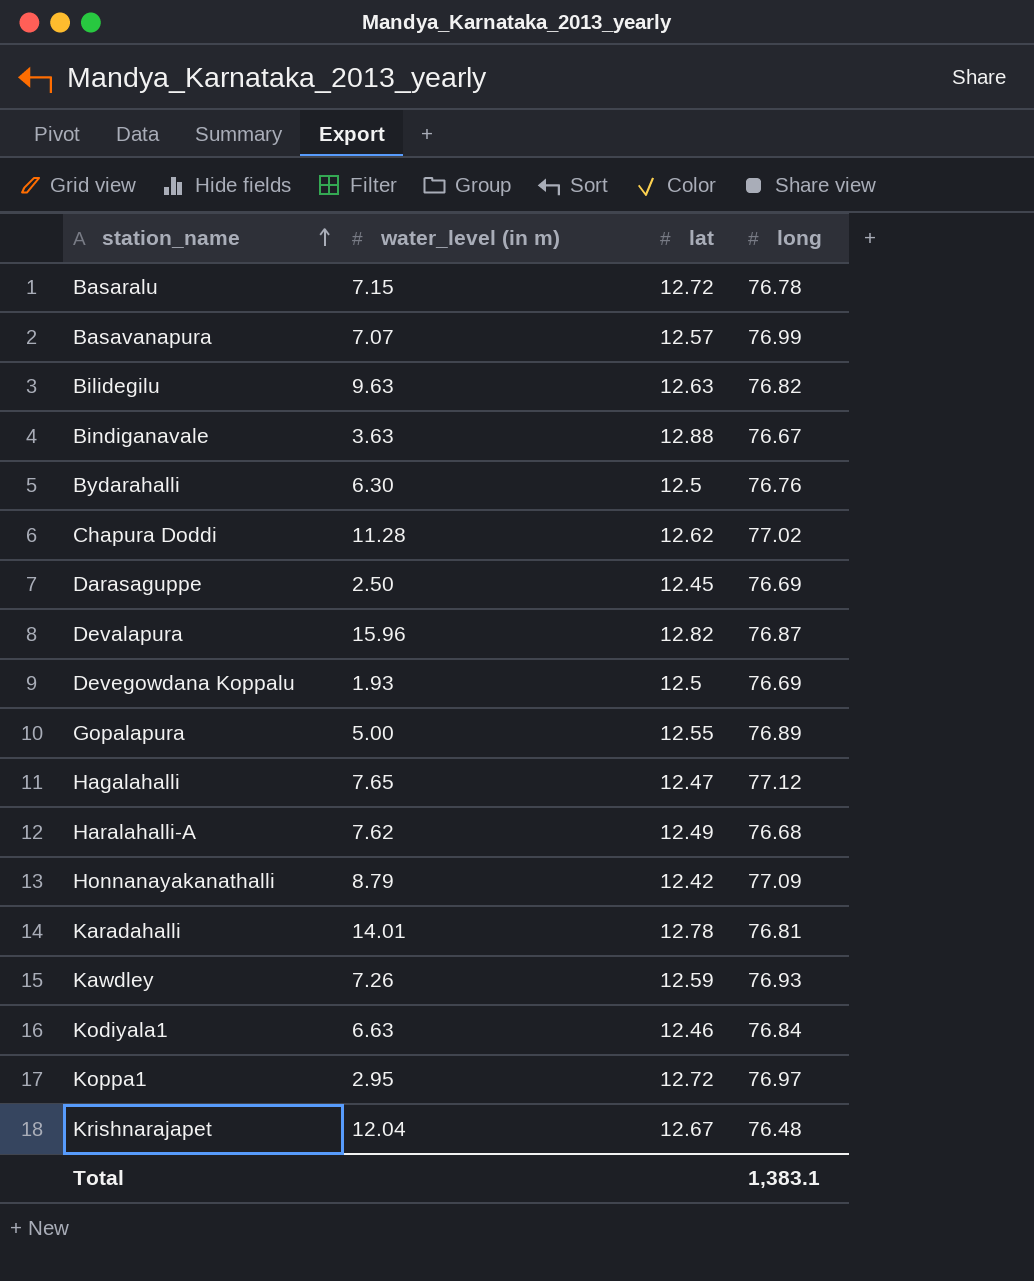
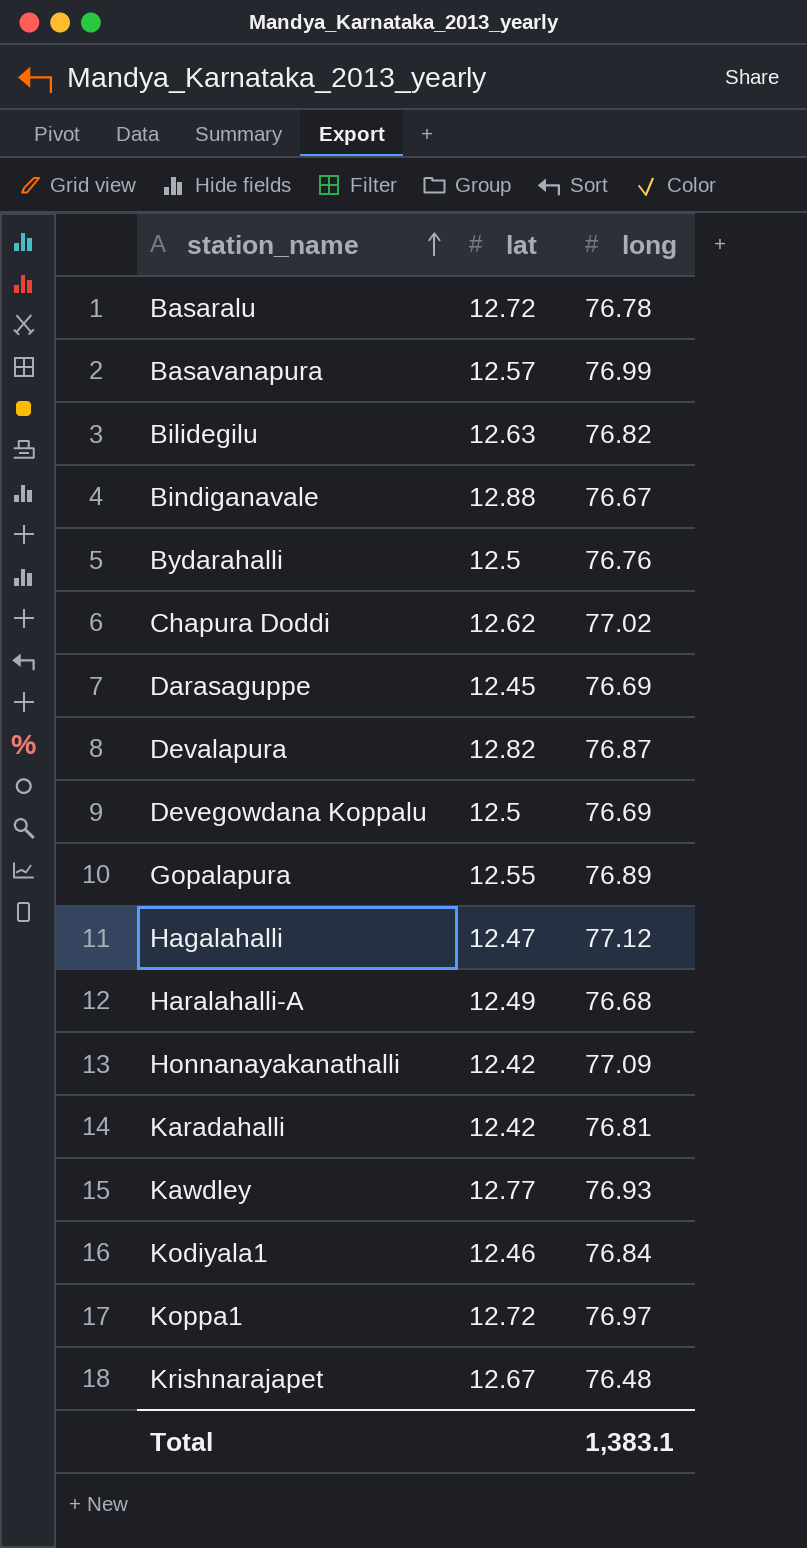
column water_level (in m) | position: 2 -> none
Karadahalli | lat: 12.78 -> 12.42
Kawdley | lat: 12.59 -> 12.77

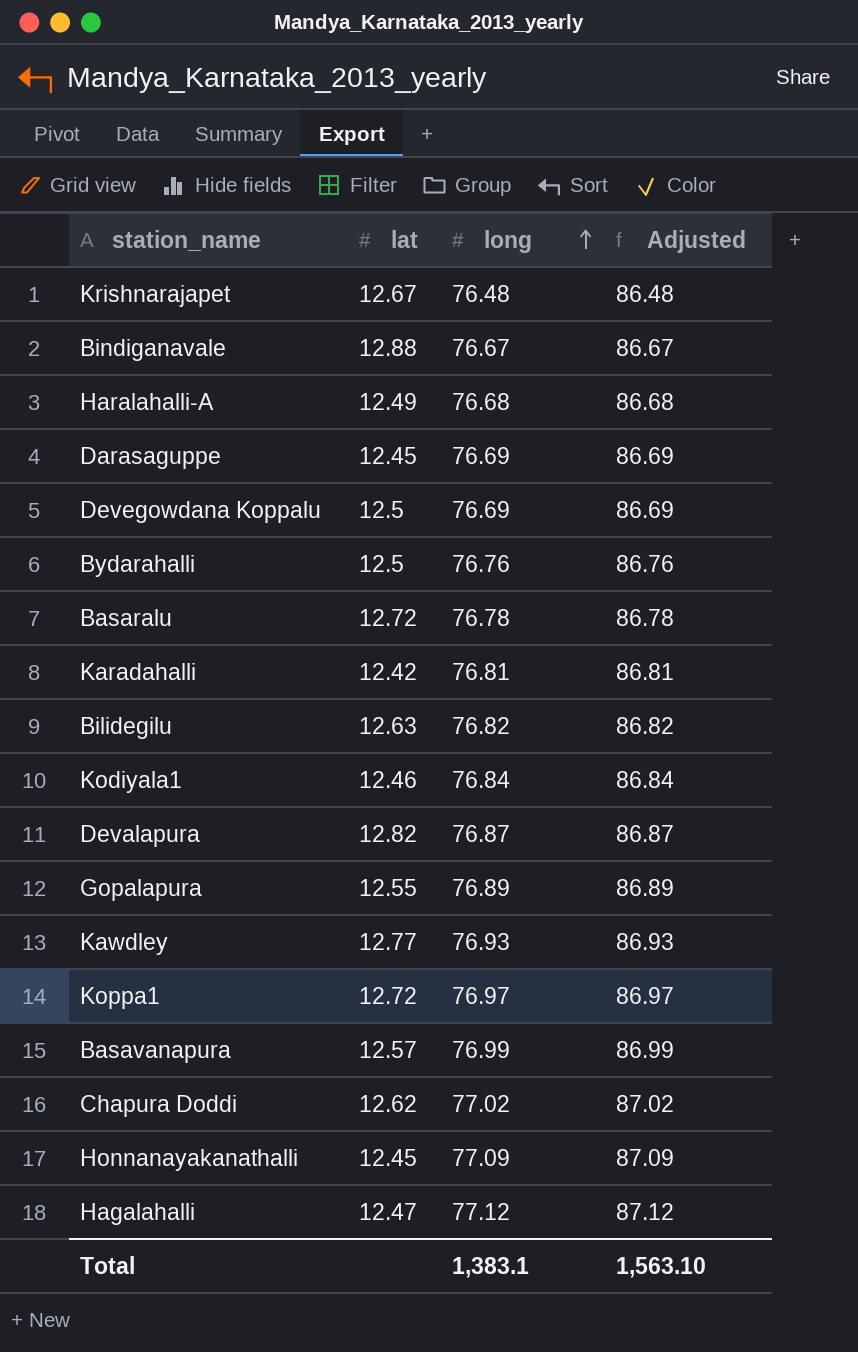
row order: station_name ascending -> long ascending
column Adjusted | formula: none -> [long] + 10
Honnanayakanathalli | lat: 12.42 -> 12.45

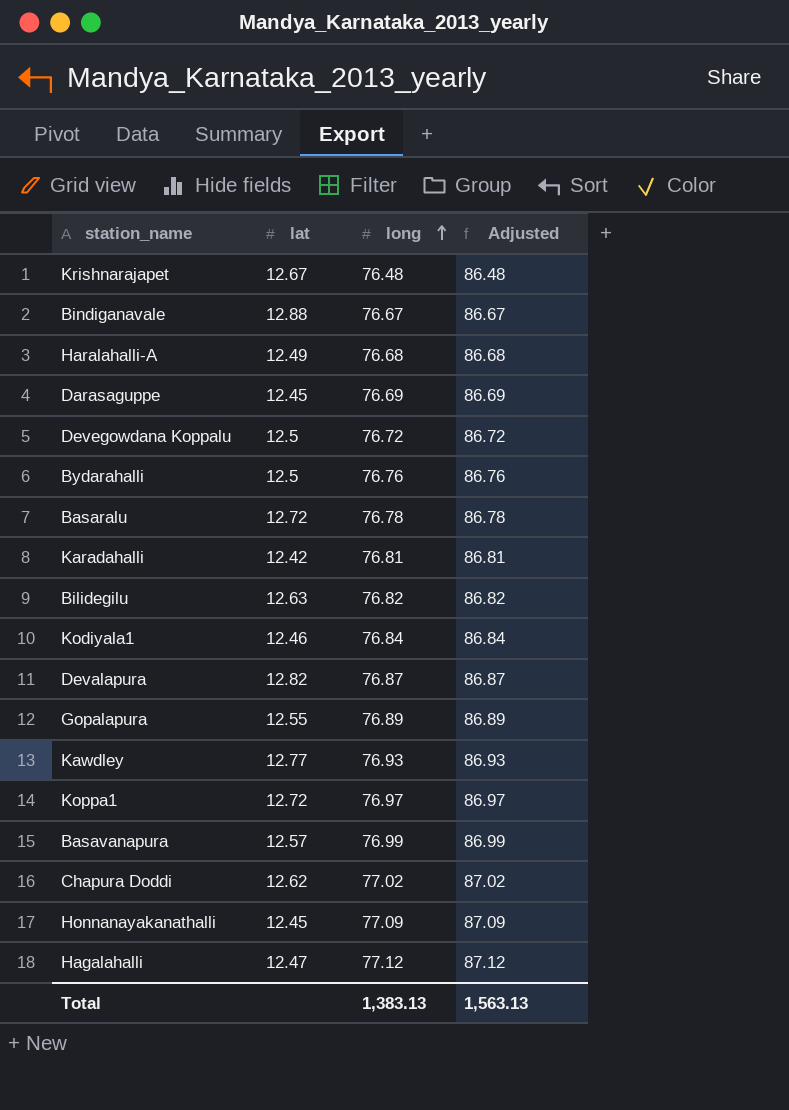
Devegowdana Koppalu | long: 76.69 -> 76.72
Devegowdana Koppalu | Adjusted: 86.69 -> 86.72
Total | long: 1,383.1 -> 1,383.13
Total | Adjusted: 1,563.10 -> 1,563.13

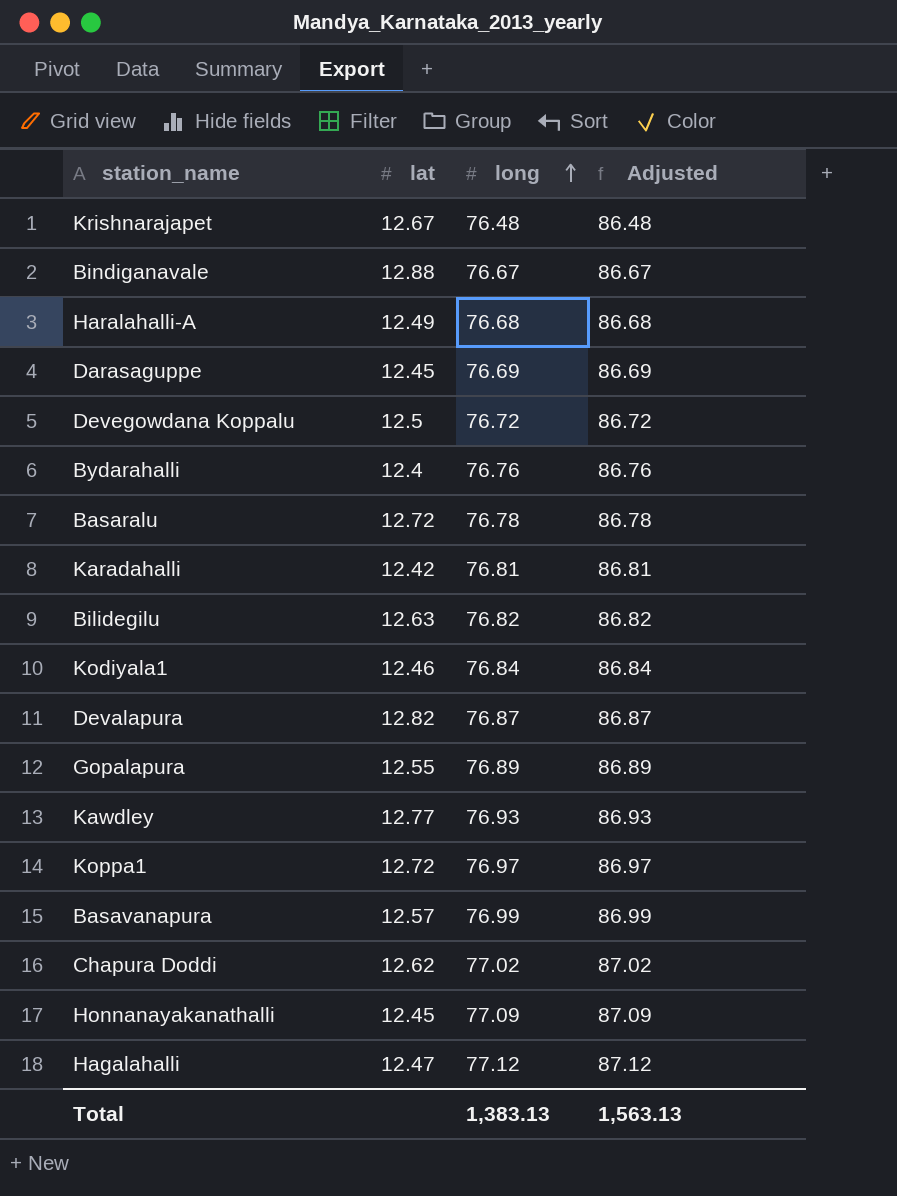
Bydarahalli | lat: 12.5 -> 12.4

